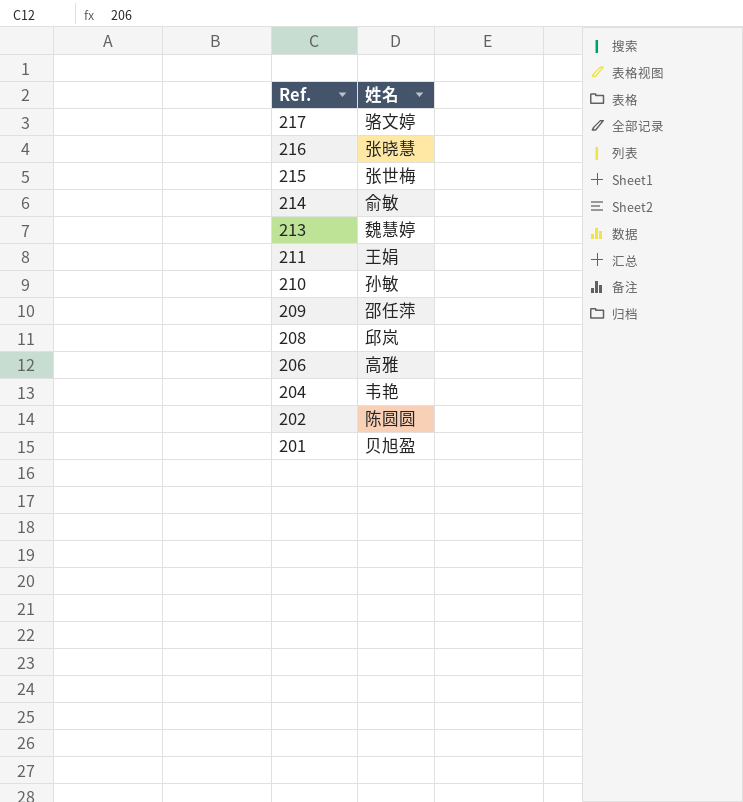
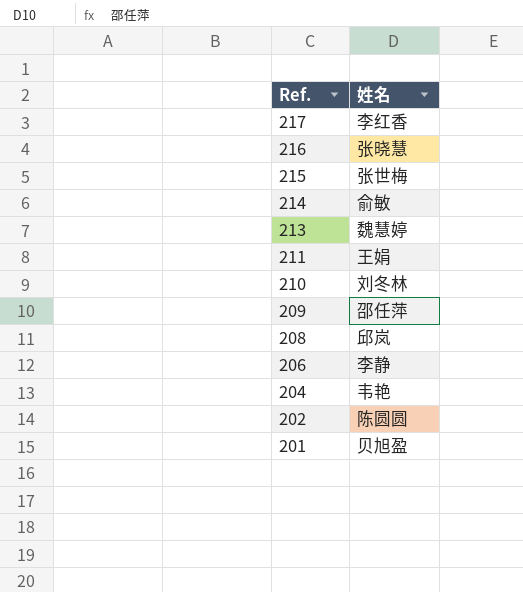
217 | 姓名: 骆文婷 -> 李红香
210 | 姓名: 孙敏 -> 刘冬林
206 | 姓名: 高雅 -> 李静

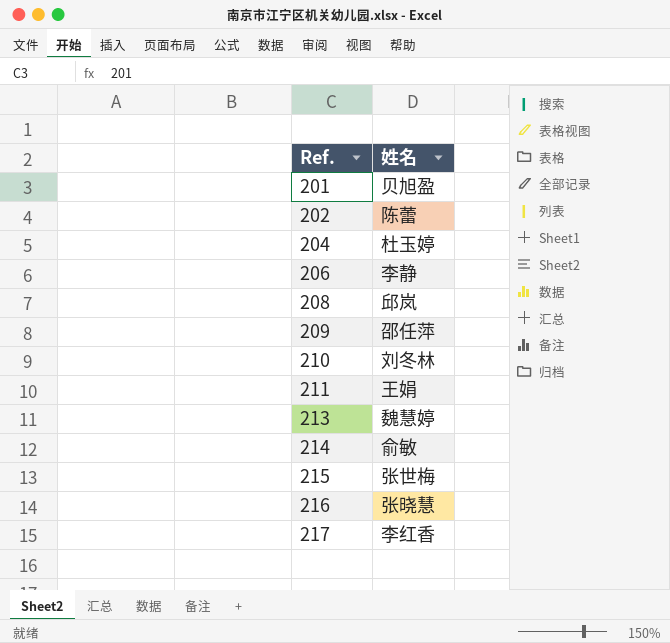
row order: Ref. descending -> Ref. ascending
202 | 姓名: 陈圆圆 -> 陈蕾
204 | 姓名: 韦艳 -> 杜玉婷

